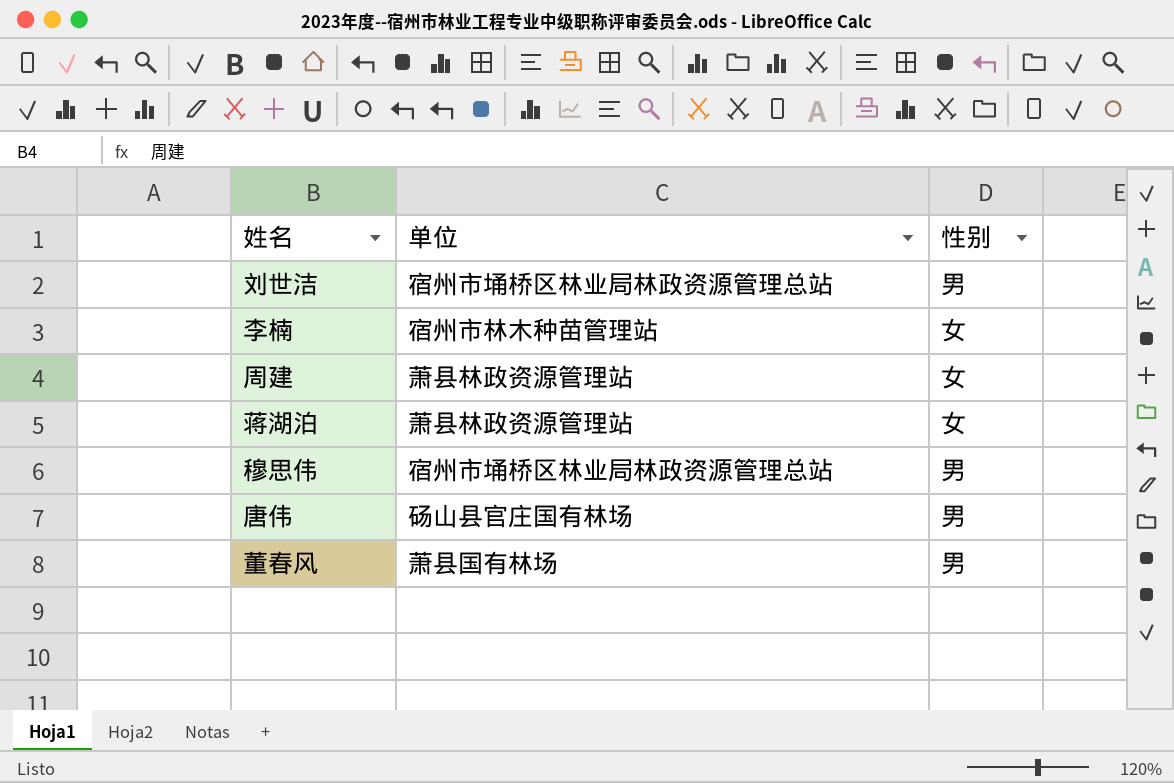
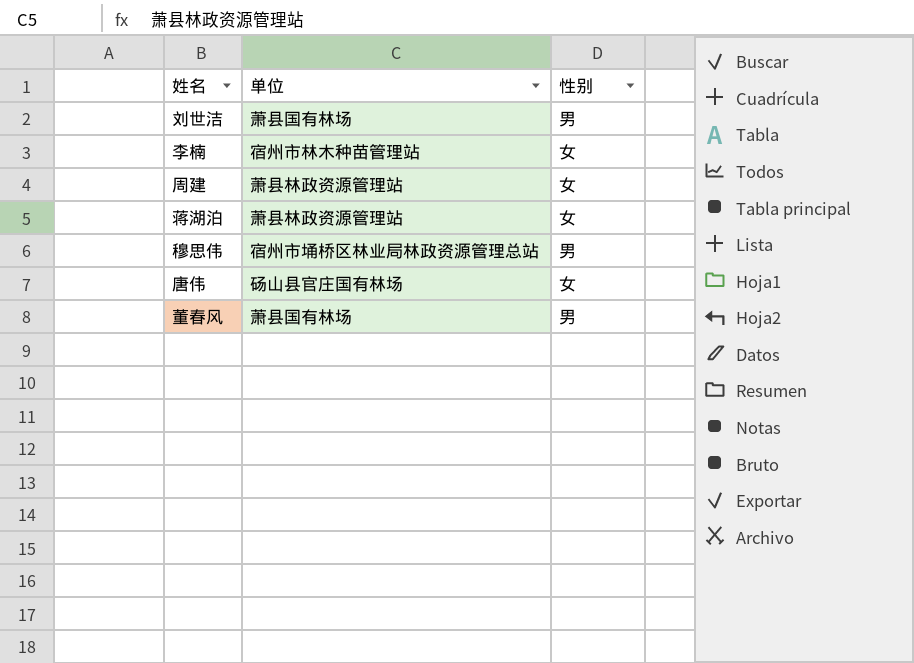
刘世洁 | 单位: 宿州市埇桥区林业局林政资源管理总站 -> 萧县国有林场
唐伟 | 性别: 男 -> 女

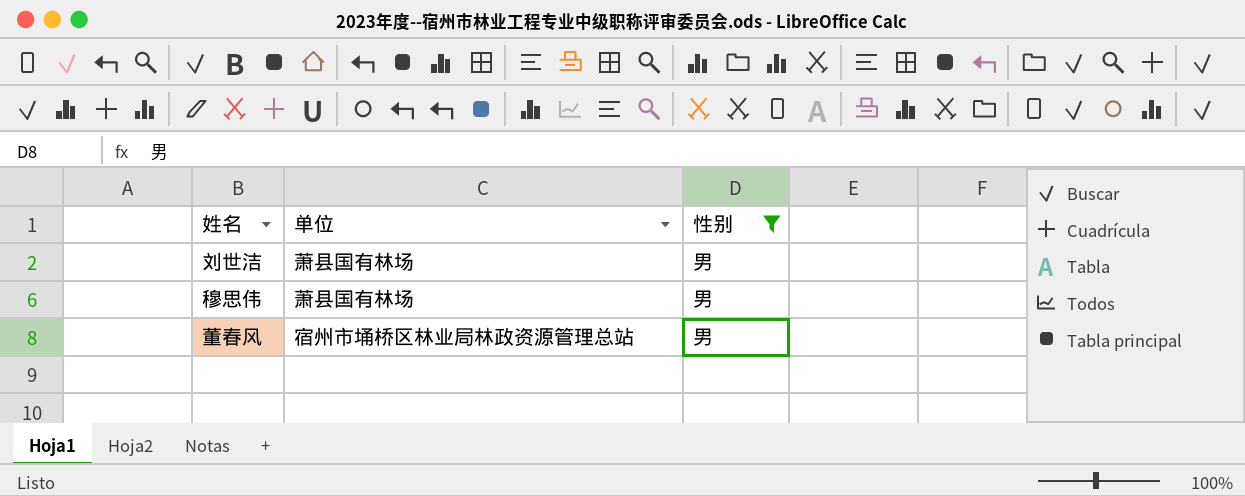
filter: none -> 性别 = 男
穆思伟 | 单位: 宿州市埇桥区林业局林政资源管理总站 -> 萧县国有林场
董春风 | 单位: 萧县国有林场 -> 宿州市埇桥区林业局林政资源管理总站

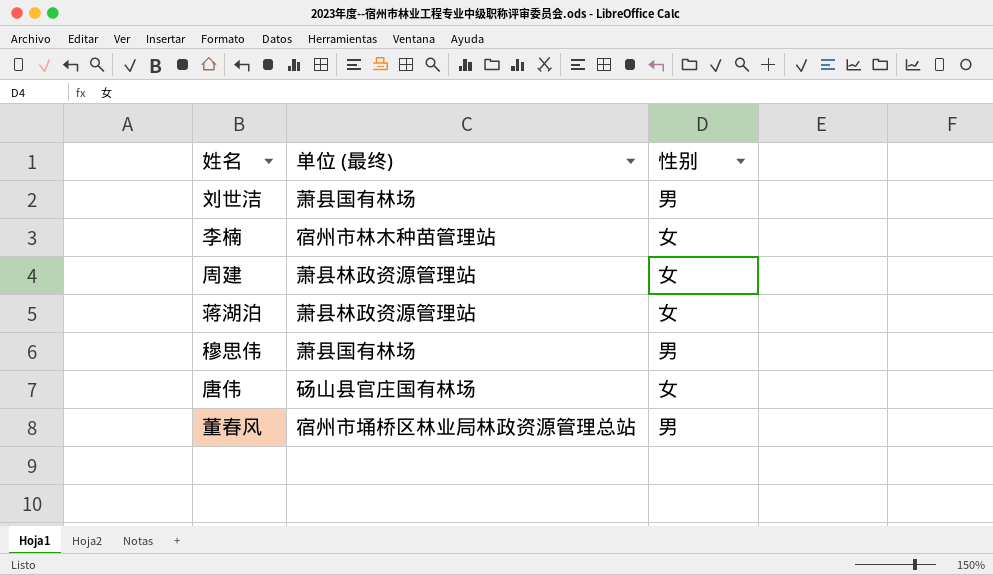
filter: 性别 = 男 -> none
column name: 单位 -> 单位 (最终)

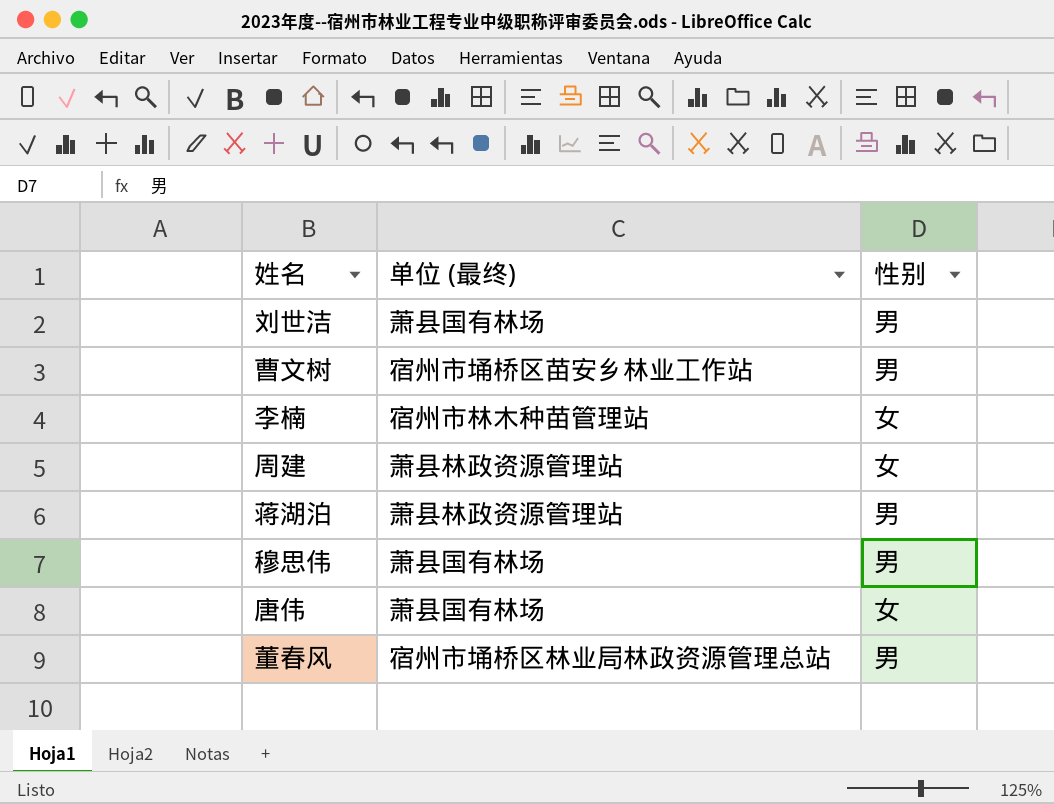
row 曹文树: none -> 宿州市埇桥区苗安乡林业工作站 | 男
蒋湖泊 | 性别: 女 -> 男
唐伟 | 单位 (最终): 砀山县官庄国有林场 -> 萧县国有林场

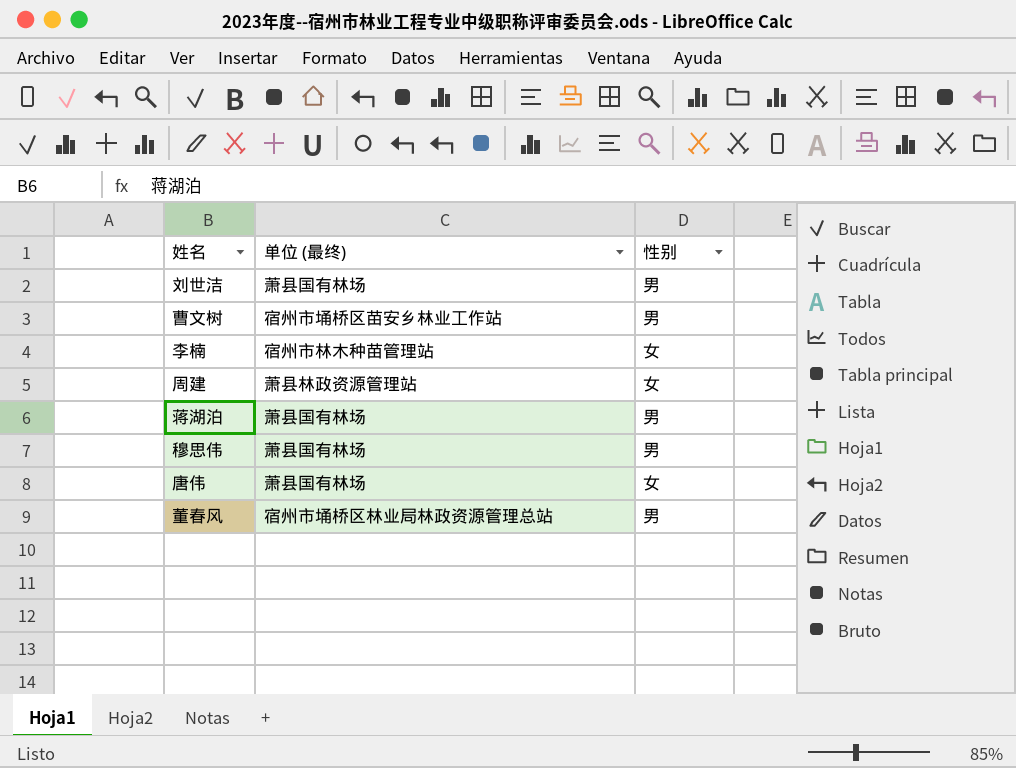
蒋湖泊 | 单位 (最终): 萧县林政资源管理站 -> 萧县国有林场

